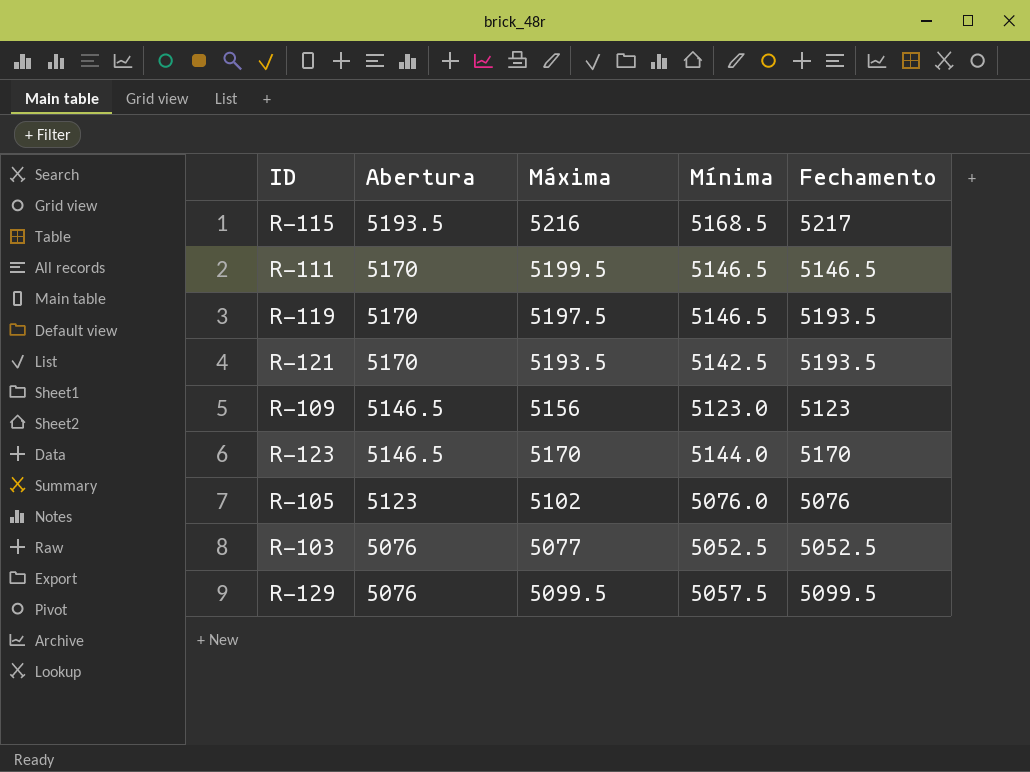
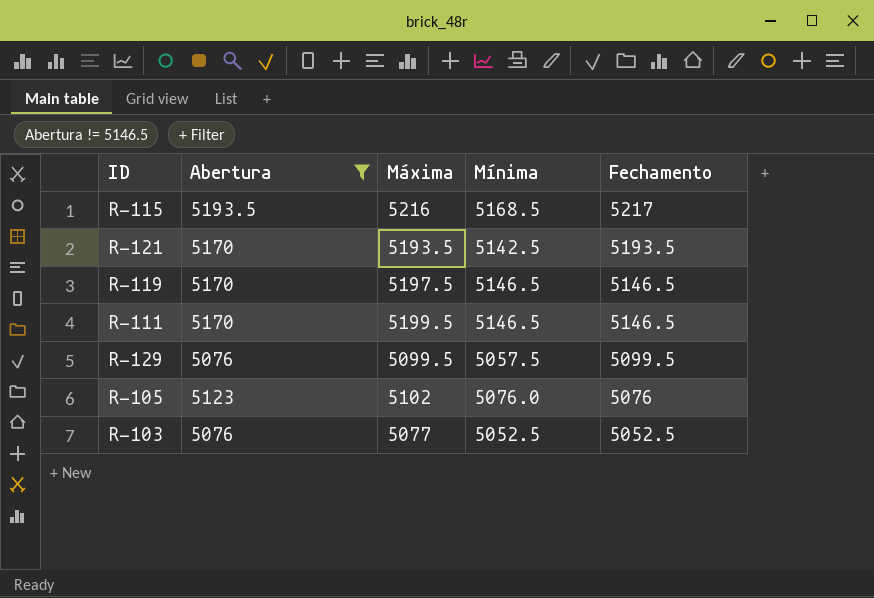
filter: none -> Abertura != 5146.5
row order: Abertura descending -> Fechamento descending
R-119 | Fechamento: 5193.5 -> 5146.5

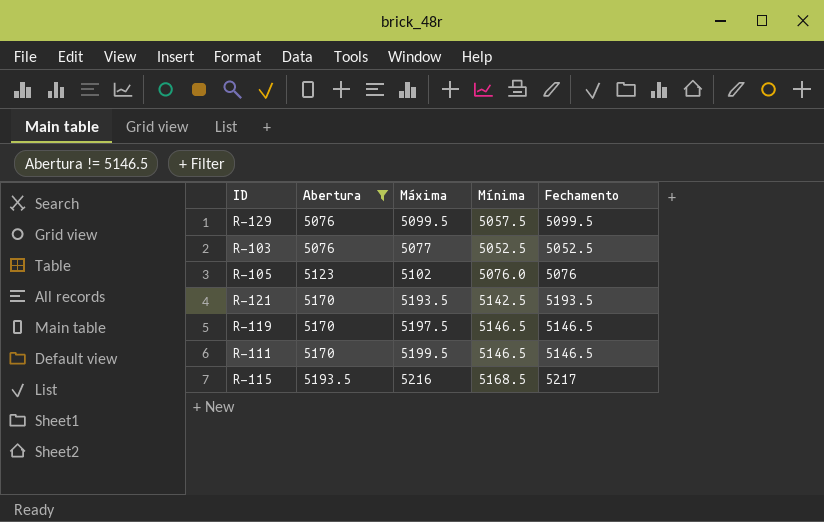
row order: Fechamento descending -> Abertura ascending

